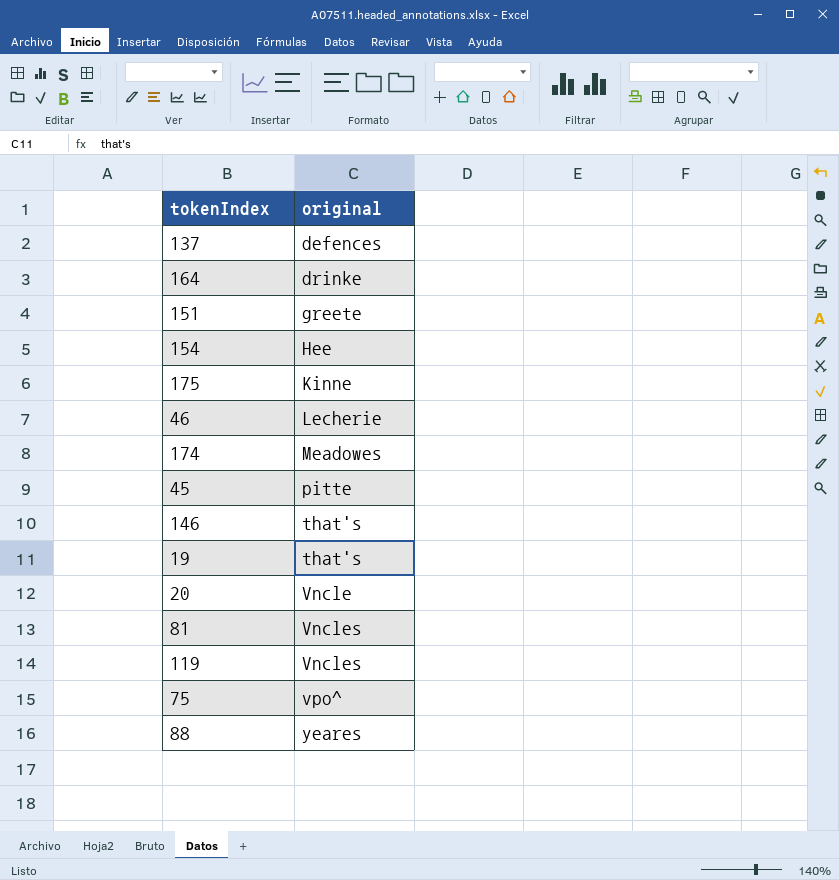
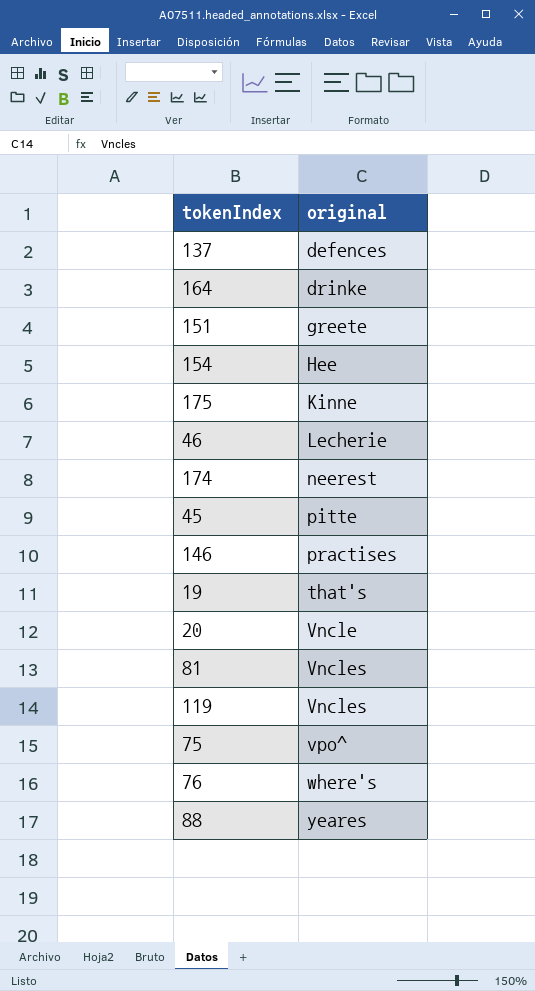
174 | original: Meadowes -> neerest
146 | original: that's -> practises
row 76: none -> where's

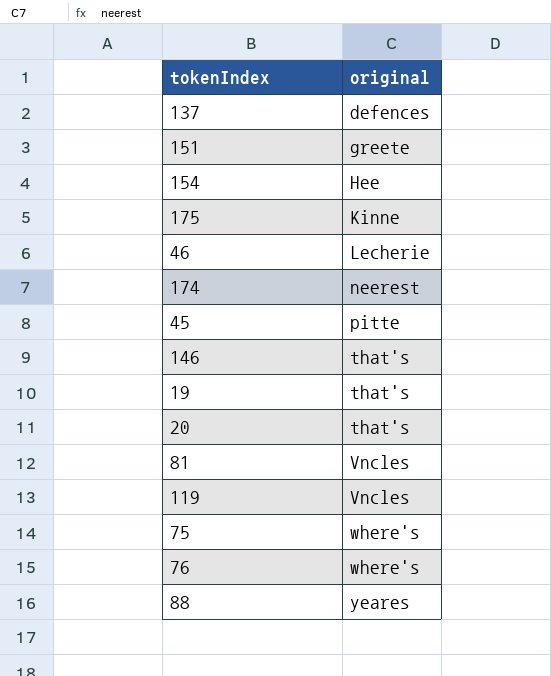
row 164: drinke -> none
146 | original: practises -> that's
20 | original: Vncle -> that's
75 | original: vpo^ -> where's

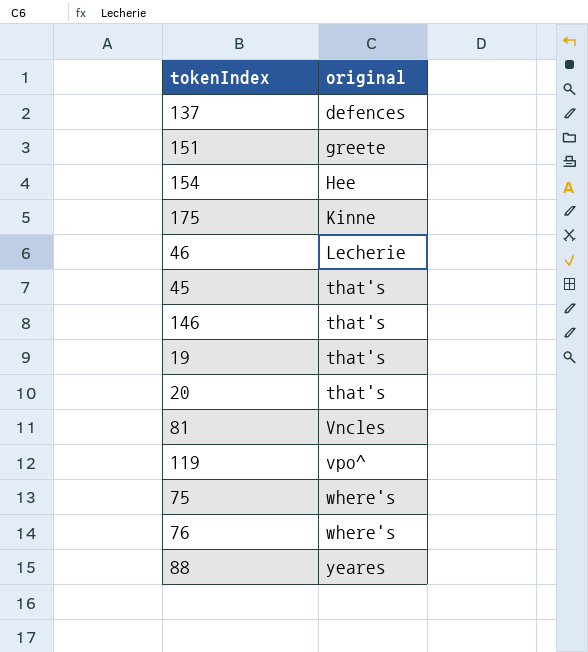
row 174: neerest -> none
45 | original: pitte -> that's
119 | original: Vncles -> vpo^

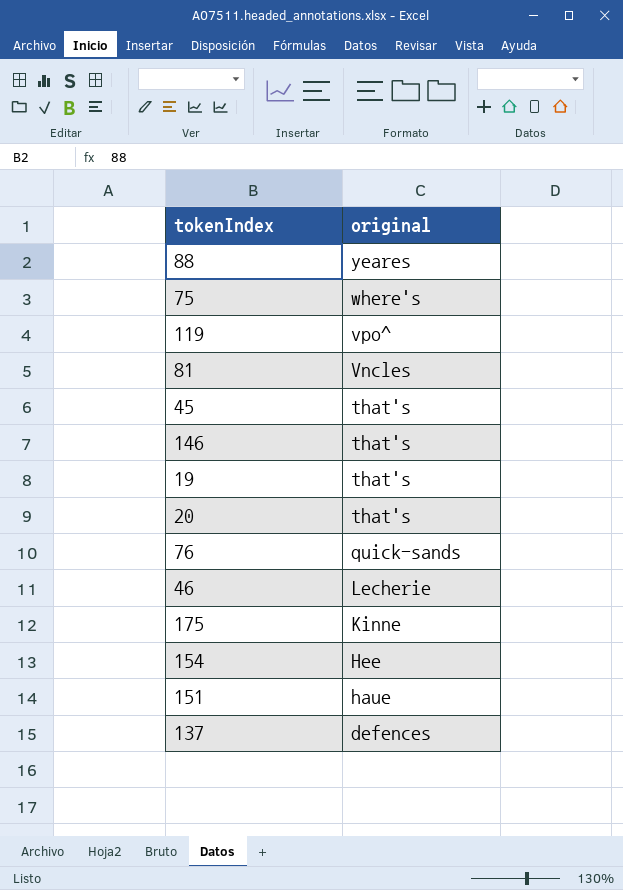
row order: original ascending -> original descending
76 | original: where's -> quick-sands
151 | original: greete -> haue

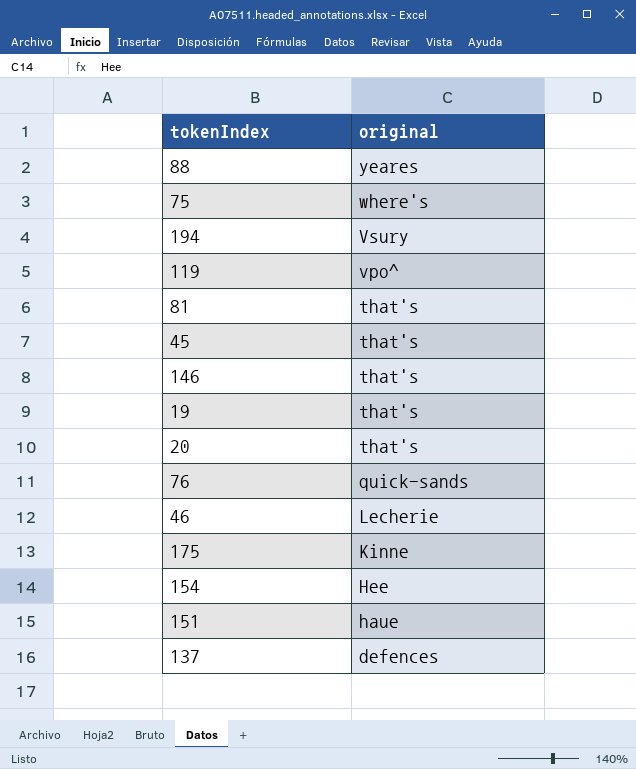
row 194: none -> Vsury
81 | original: Vncles -> that's

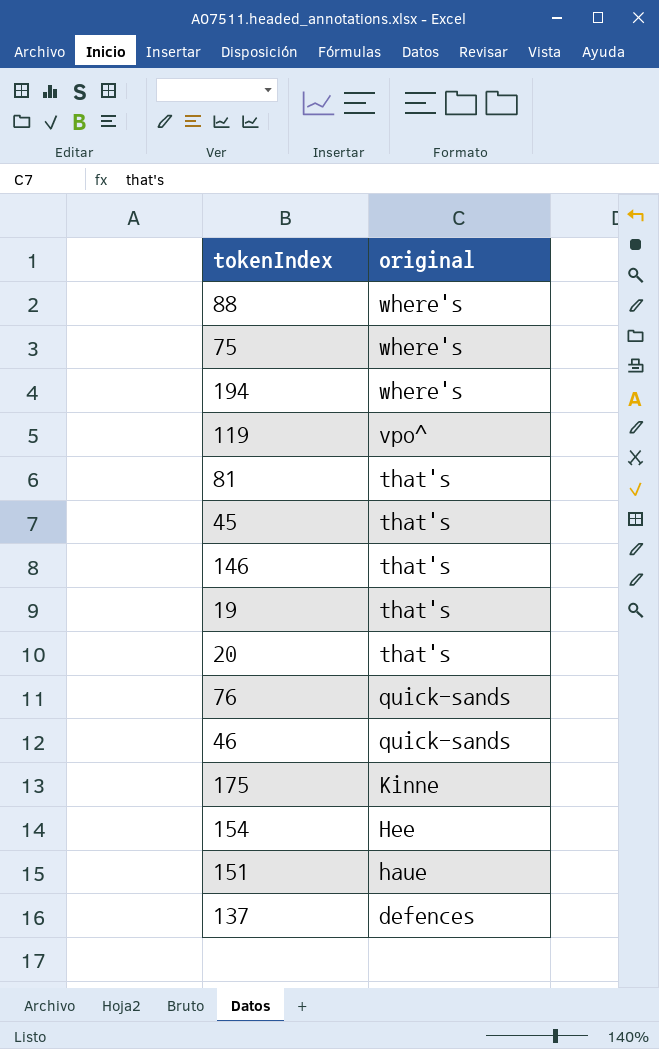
88 | original: yeares -> where's
194 | original: Vsury -> where's
46 | original: Lecherie -> quick-sands

